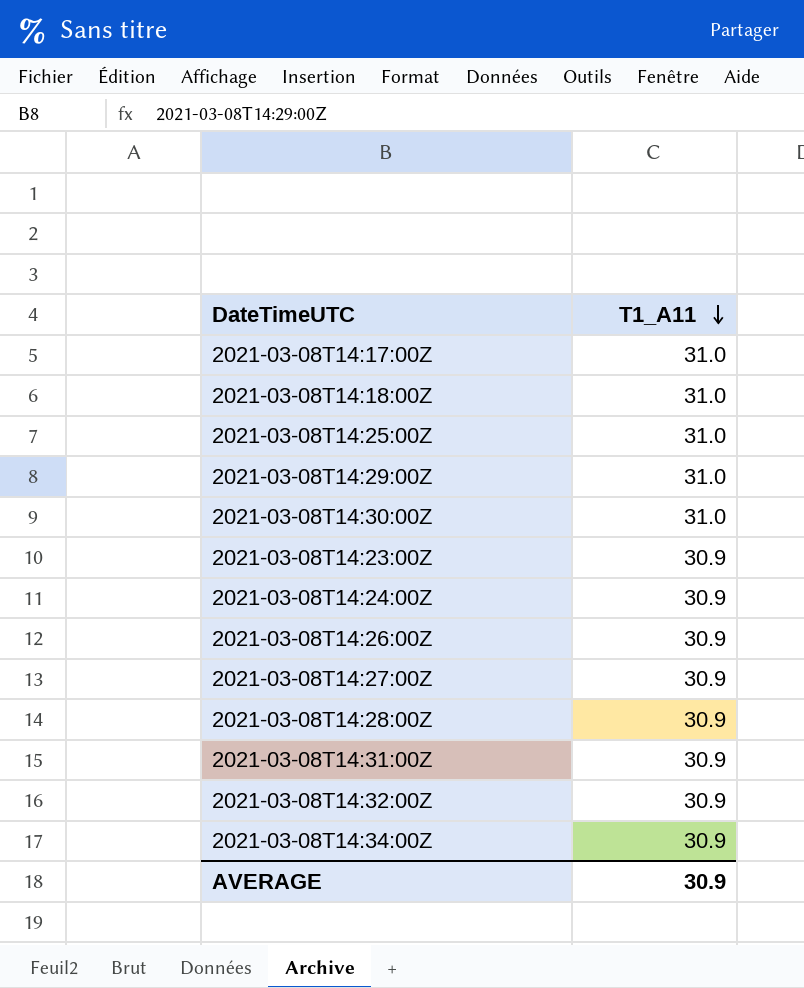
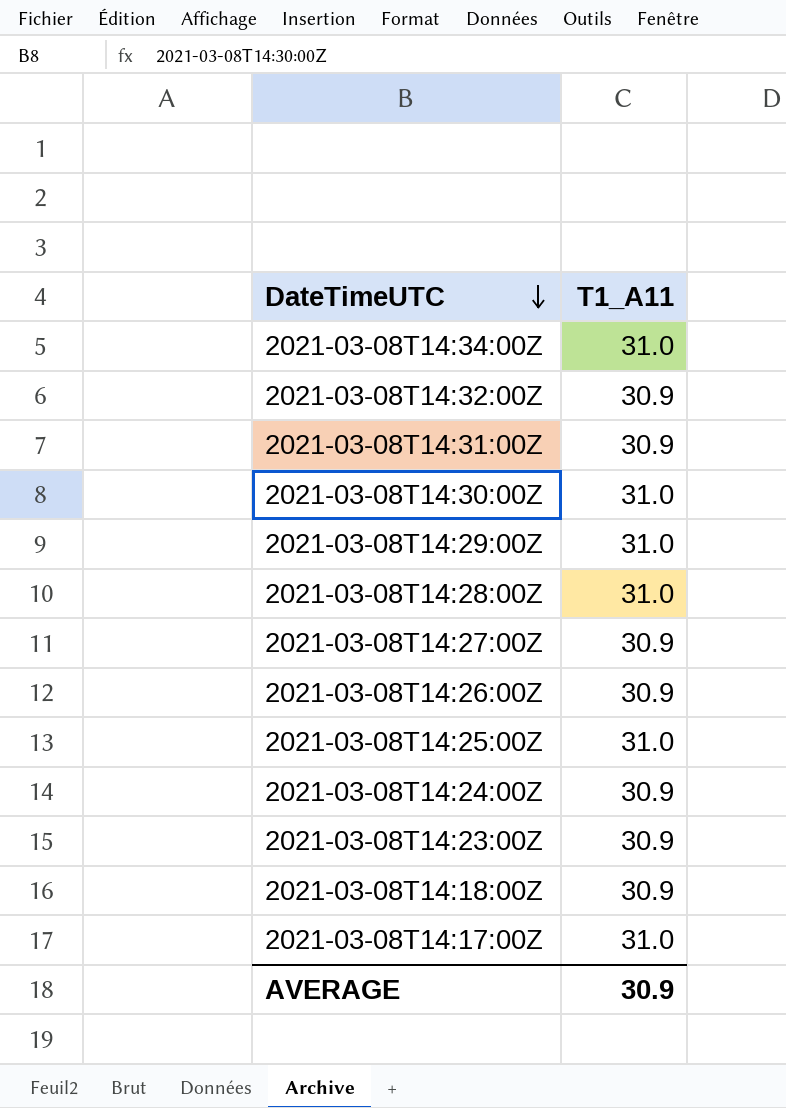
row order: T1_A11 descending -> DateTimeUTC descending
2021-03-08T14:34:00Z | T1_A11: 30.9 -> 31.0
2021-03-08T14:28:00Z | T1_A11: 30.9 -> 31.0
2021-03-08T14:18:00Z | T1_A11: 31.0 -> 30.9

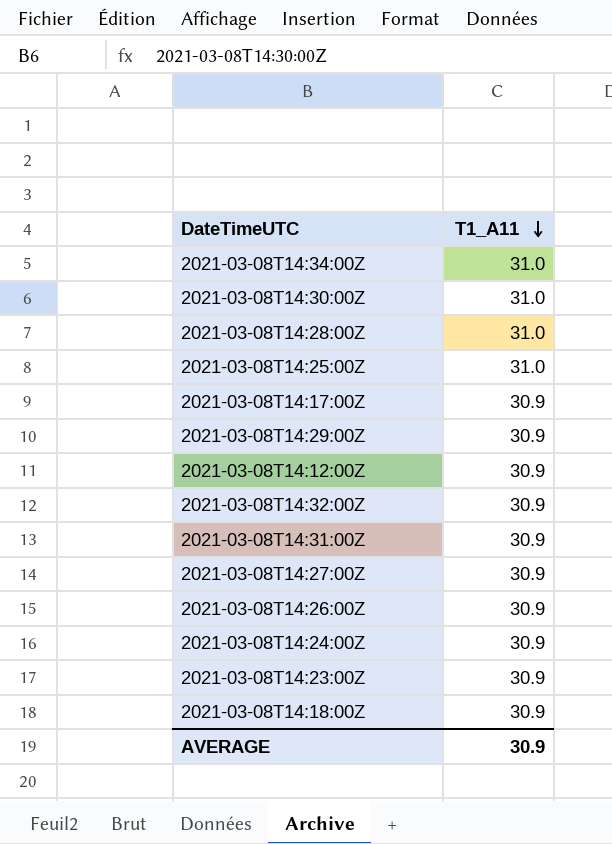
row order: DateTimeUTC descending -> T1_A11 descending
2021-03-08T14:17:00Z | T1_A11: 31.0 -> 30.9
2021-03-08T14:29:00Z | T1_A11: 31.0 -> 30.9
row 2021-03-08T14:12:00Z: none -> 30.9

